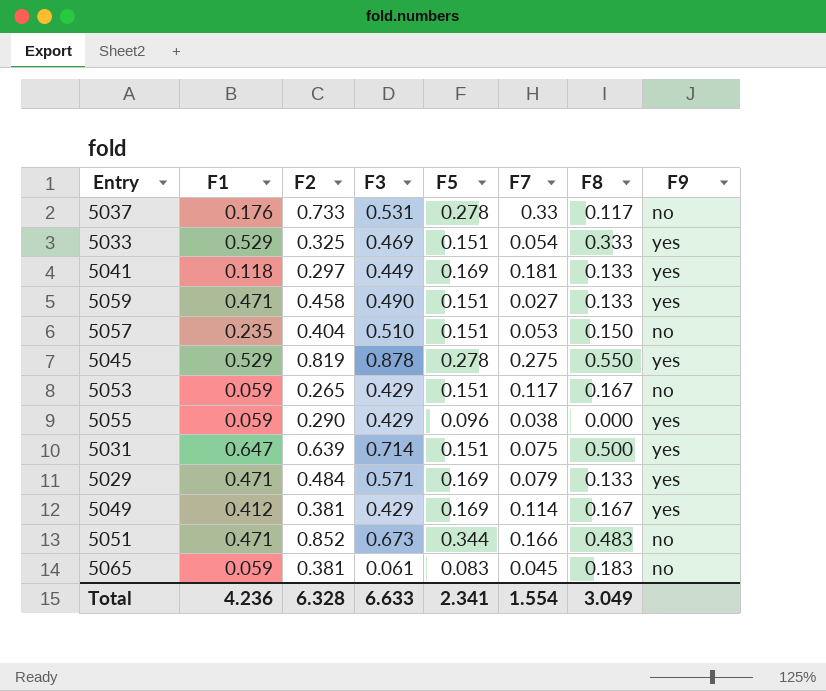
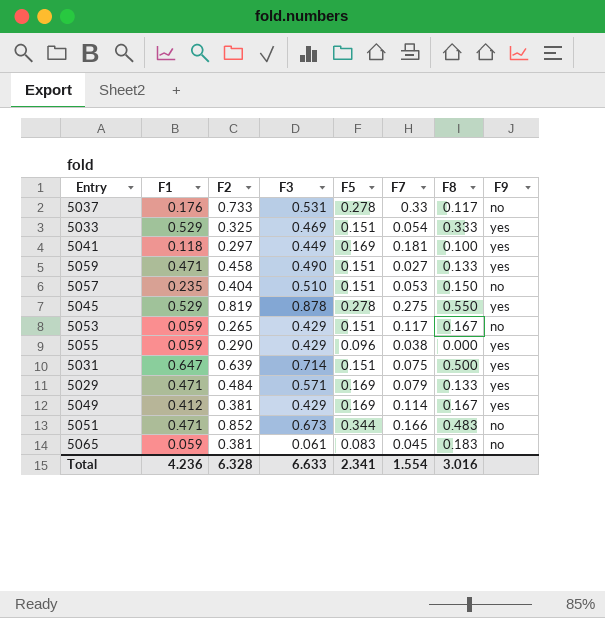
5041 | F8: 0.133 -> 0.100
Total | F8: 3.049 -> 3.016

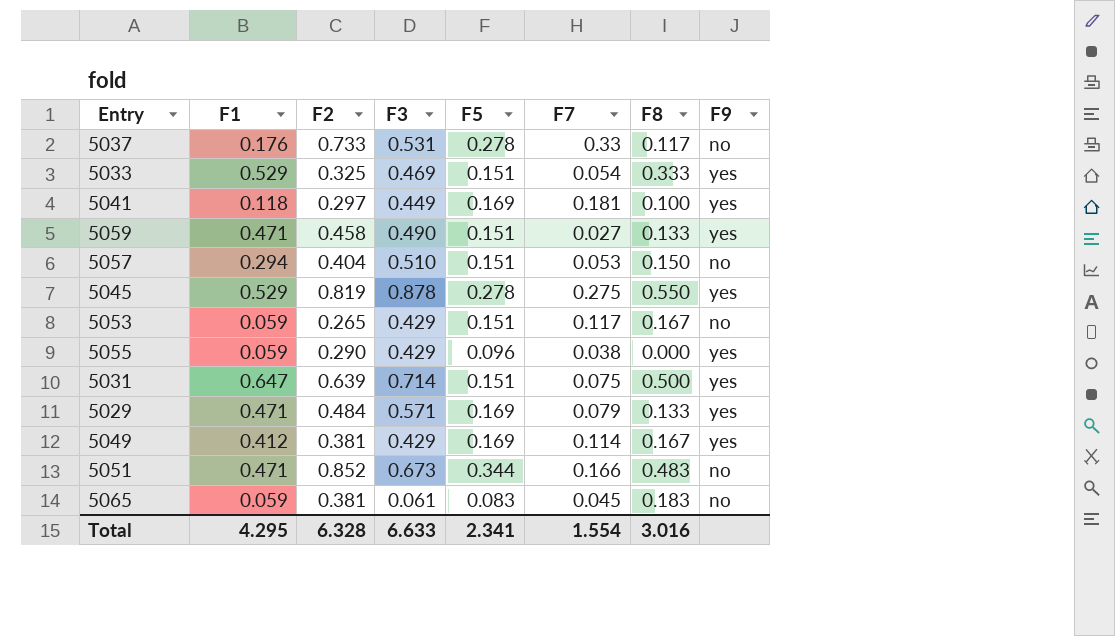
5057 | F1: 0.235 -> 0.294
Total | F1: 4.236 -> 4.295

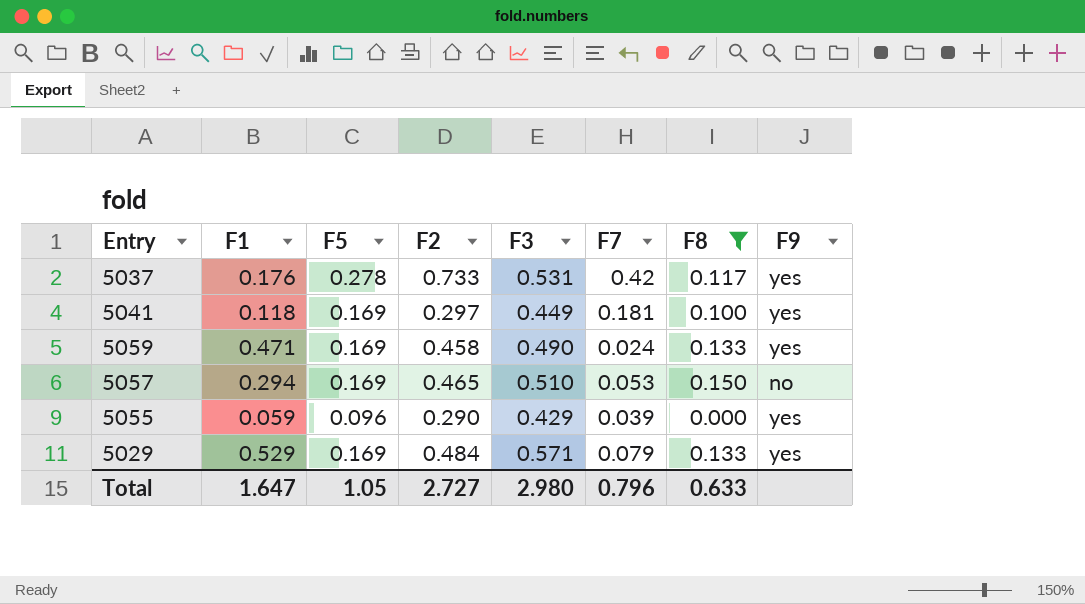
filter: none -> F8 <= 0.150
column F5 | position: 5 -> 3
5037 | F7: 0.33 -> 0.42
5037 | F9: no -> yes
5059 | F5: 0.151 -> 0.169
5059 | F7: 0.027 -> 0.024
5057 | F5: 0.151 -> 0.169
5057 | F2: 0.404 -> 0.465
5055 | F7: 0.038 -> 0.039
5029 | F1: 0.471 -> 0.529
Total | F1: 4.295 -> 1.647
Total | F5: 2.341 -> 1.05
Total | F2: 6.328 -> 2.727
Total | F3: 6.633 -> 2.980
Total | F7: 1.554 -> 0.796
Total | F8: 3.016 -> 0.633

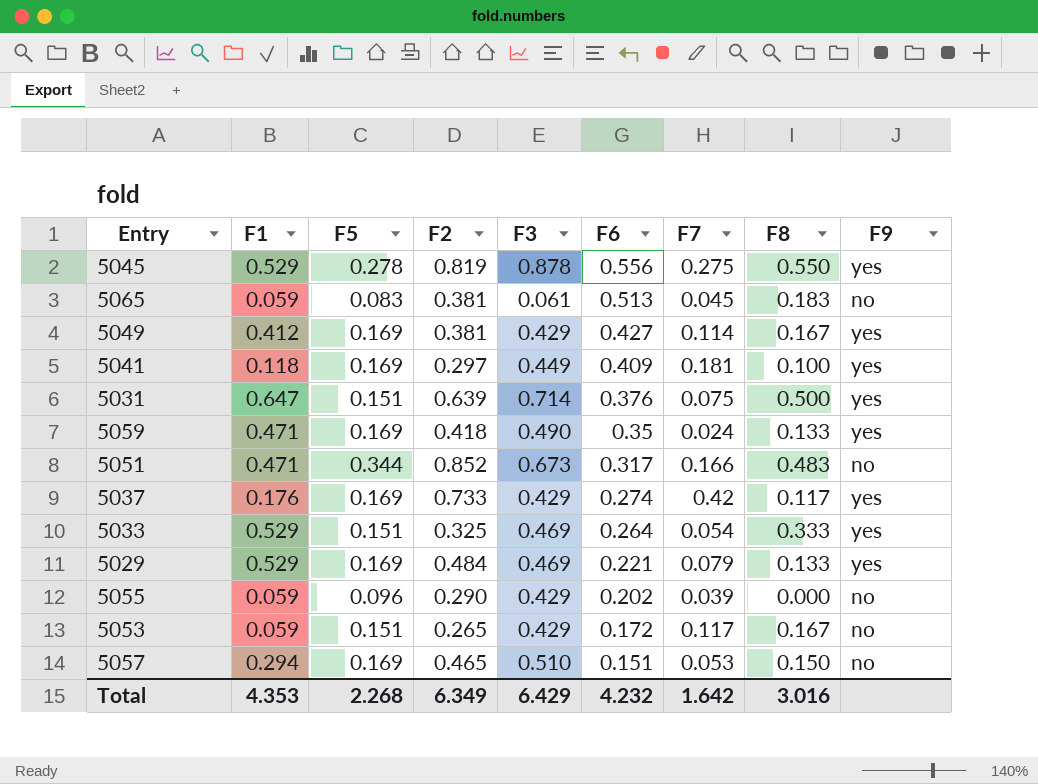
filter: F8 <= 0.150 -> none
row order: none -> F6 descending
column F6 | position: none -> 6
5059 | F2: 0.458 -> 0.418
5037 | F5: 0.278 -> 0.169
5037 | F3: 0.531 -> 0.429
5029 | F3: 0.571 -> 0.469
5055 | F9: yes -> no
Total | F1: 1.647 -> 4.353
Total | F5: 1.05 -> 2.268
Total | F2: 2.727 -> 6.349
Total | F3: 2.980 -> 6.429
Total | F7: 0.796 -> 1.642
Total | F8: 0.633 -> 3.016

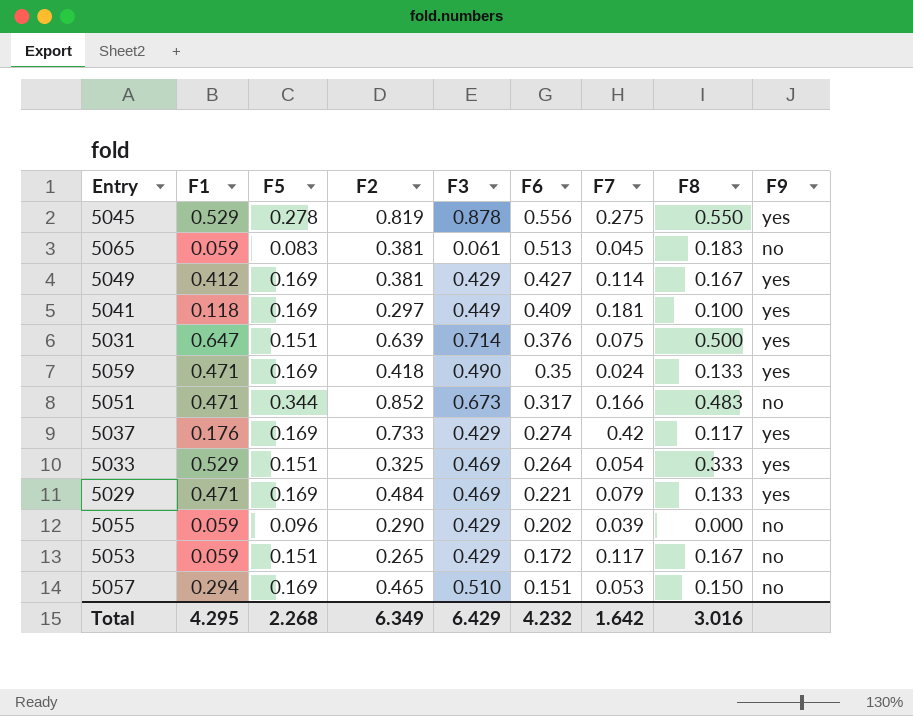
5029 | F1: 0.529 -> 0.471
Total | F1: 4.353 -> 4.295

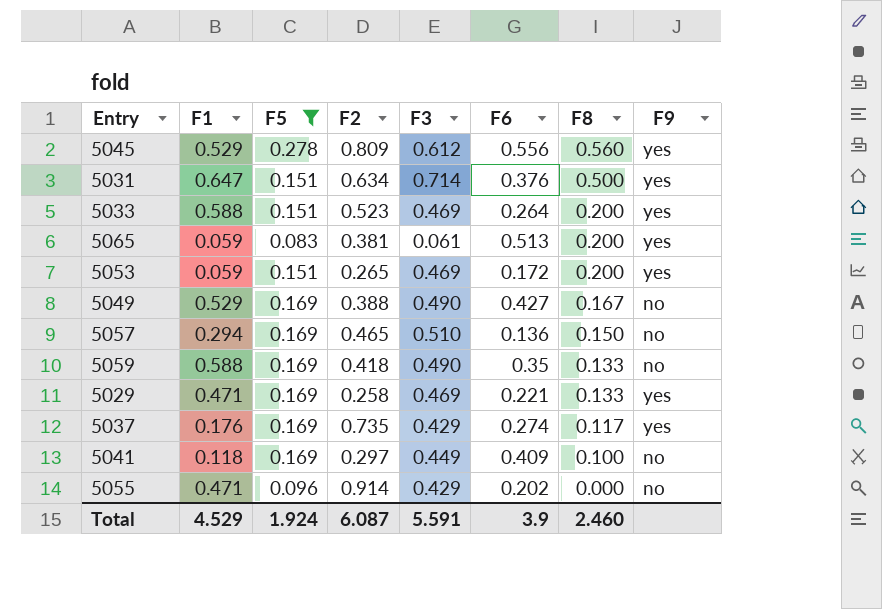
filter: none -> F5 != 0.344
row order: F6 descending -> F8 descending
column F7 | position: 7 -> none
5045 | F2: 0.819 -> 0.809
5045 | F3: 0.878 -> 0.612
5045 | F8: 0.550 -> 0.560
5031 | F2: 0.639 -> 0.634
5033 | F1: 0.529 -> 0.588
5033 | F2: 0.325 -> 0.523
5033 | F8: 0.333 -> 0.200
5065 | F8: 0.183 -> 0.200
5065 | F9: no -> yes
5053 | F3: 0.429 -> 0.469
5053 | F8: 0.167 -> 0.200
5053 | F9: no -> yes
5049 | F1: 0.412 -> 0.529
5049 | F2: 0.381 -> 0.388
5049 | F3: 0.429 -> 0.490
5049 | F9: yes -> no
5057 | F6: 0.151 -> 0.136
5059 | F1: 0.471 -> 0.588
5059 | F9: yes -> no
5029 | F2: 0.484 -> 0.258
5037 | F2: 0.733 -> 0.735
5041 | F9: yes -> no
5055 | F1: 0.059 -> 0.471
5055 | F2: 0.290 -> 0.914
Total | F1: 4.295 -> 4.529
Total | F5: 2.268 -> 1.924
Total | F2: 6.349 -> 6.087
Total | F3: 6.429 -> 5.591
Total | F6: 4.232 -> 3.9
Total | F8: 3.016 -> 2.460

